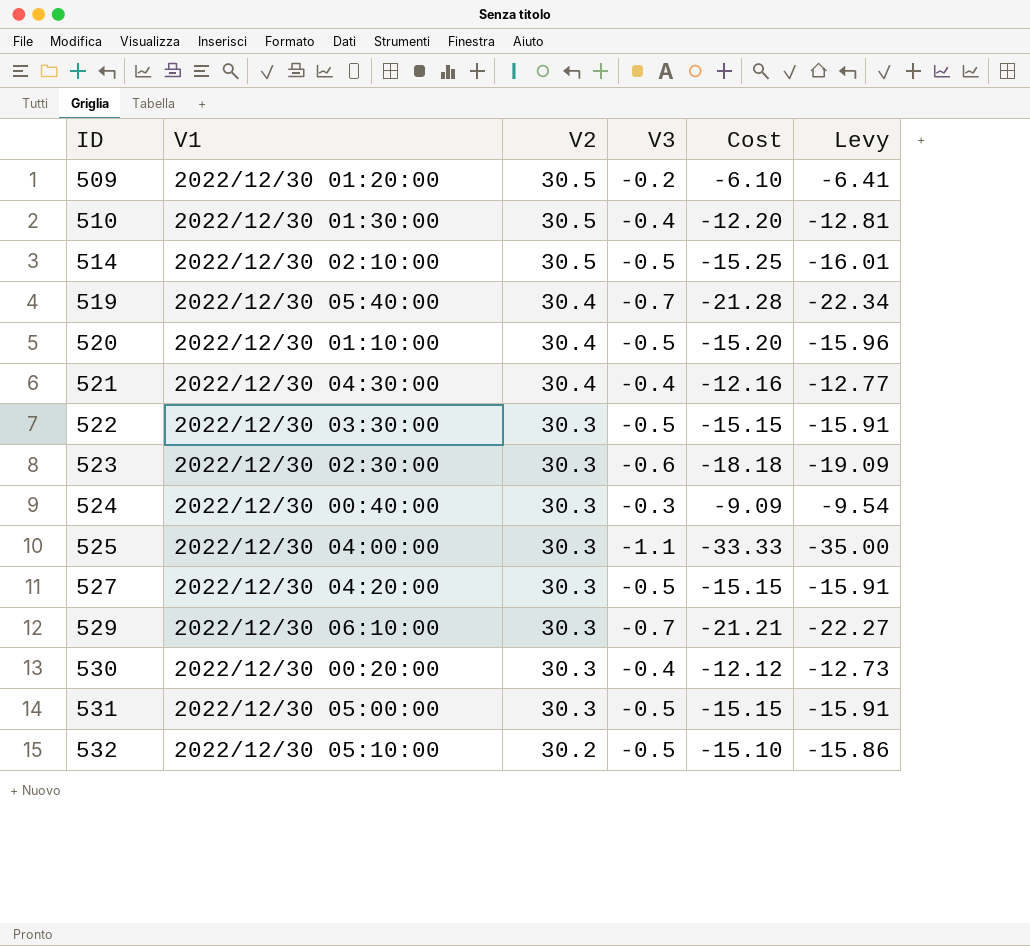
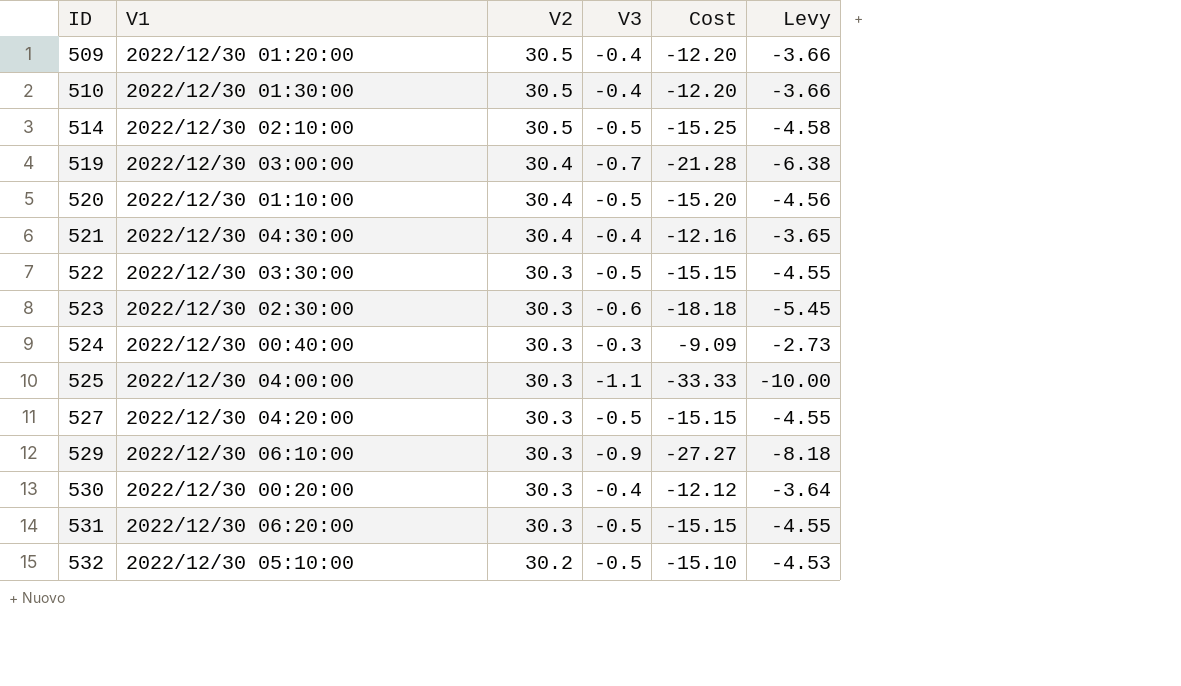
column Levy | formula: [Cost] * 1.05 -> [Cost] * 0.3
509 | V3: -0.2 -> -0.4
509 | Cost: -6.10 -> -12.20
519 | V1: 2022/12/30 05:40:00 -> 2022/12/30 03:00:00
529 | V3: -0.7 -> -0.9
529 | Cost: -21.21 -> -27.27
531 | V1: 2022/12/30 05:00:00 -> 2022/12/30 06:20:00

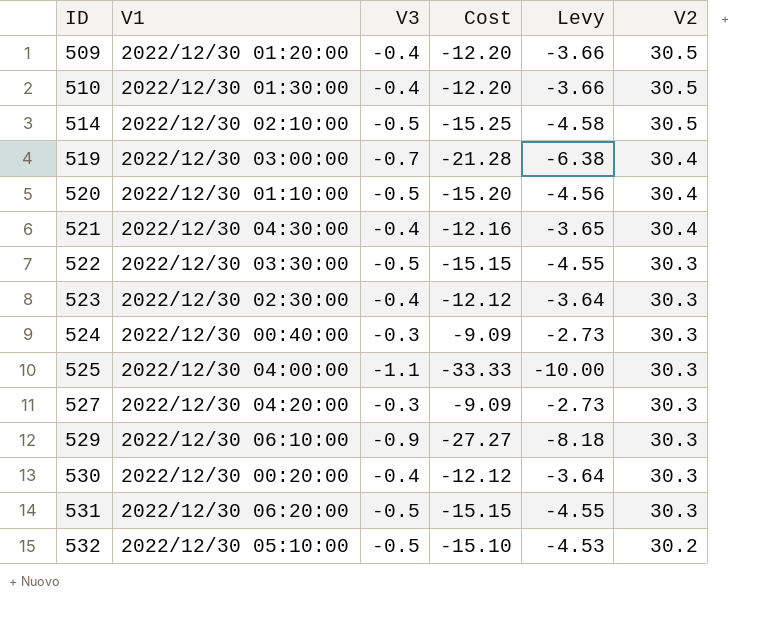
column V2 | position: 3 -> 6
523 | V3: -0.6 -> -0.4
523 | Cost: -18.18 -> -12.12
523 | Levy: -5.45 -> -3.64
527 | V3: -0.5 -> -0.3
527 | Cost: -15.15 -> -9.09
527 | Levy: -4.55 -> -2.73

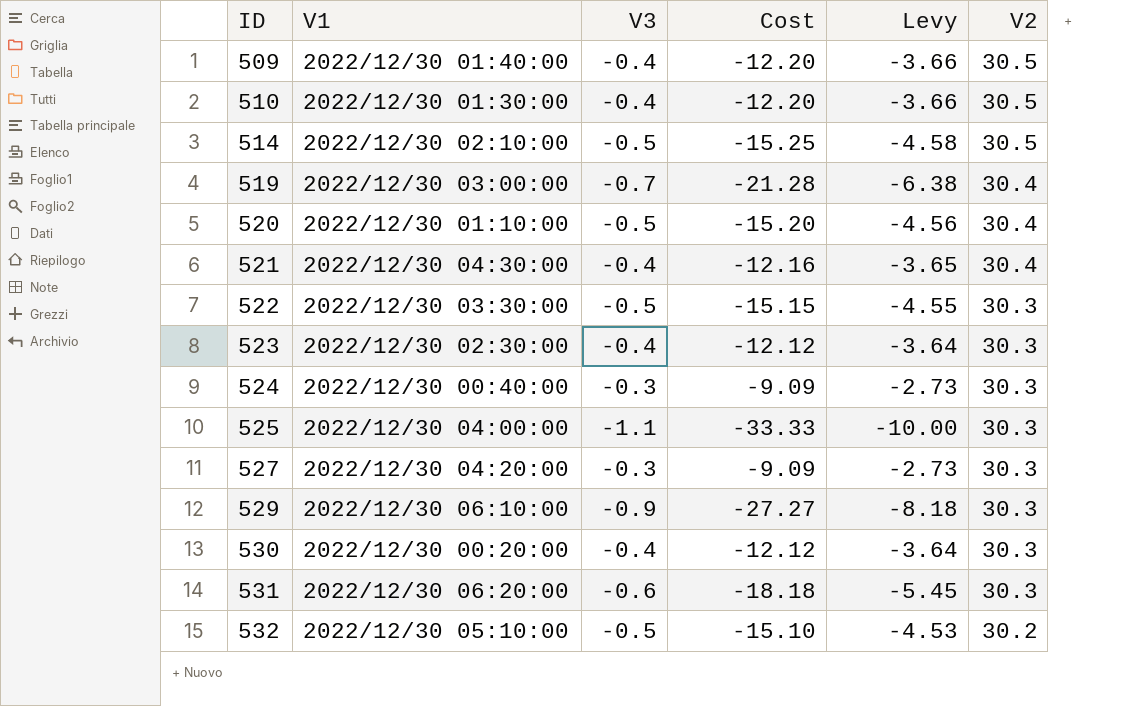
509 | V1: 2022/12/30 01:20:00 -> 2022/12/30 01:40:00
531 | V3: -0.5 -> -0.6
531 | Cost: -15.15 -> -18.18
531 | Levy: -4.55 -> -5.45

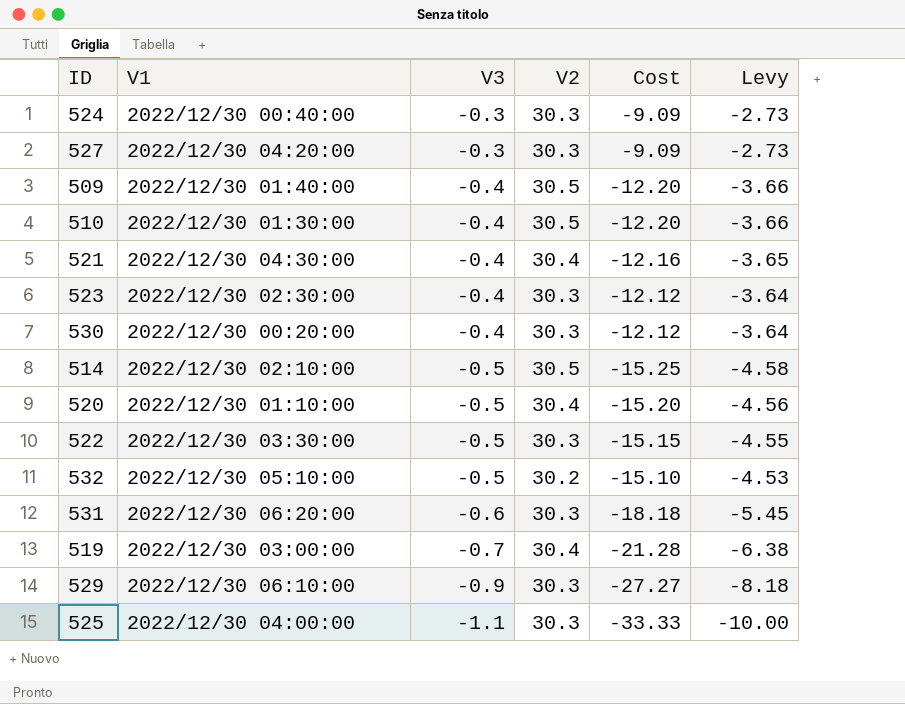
row order: ID ascending -> V3 descending
column V2 | position: 6 -> 4

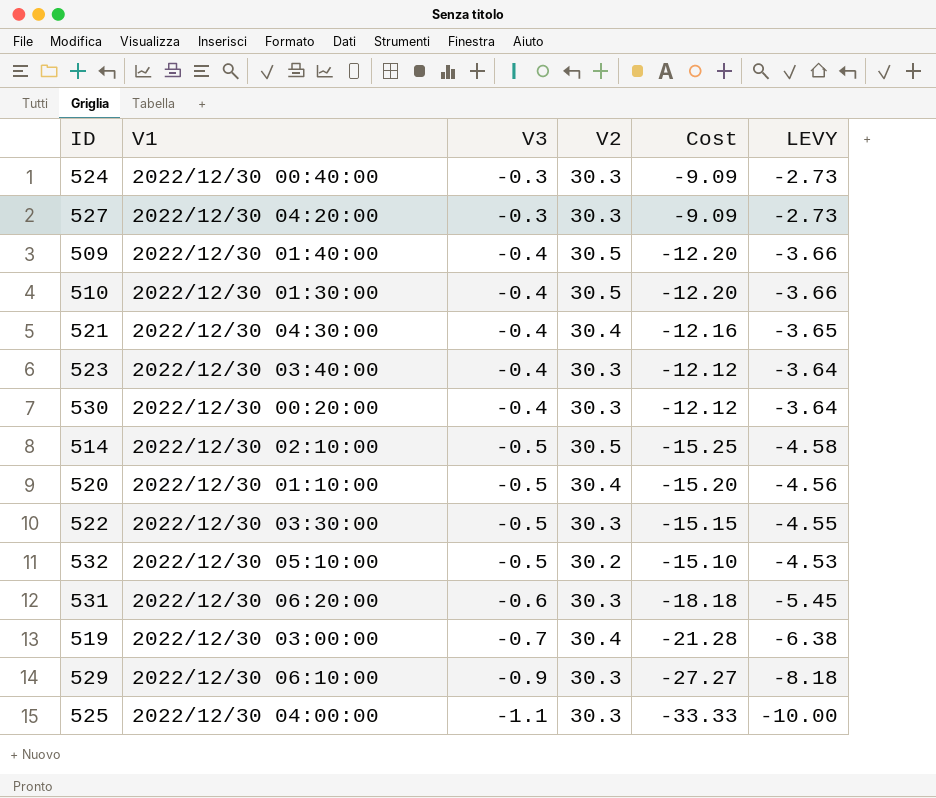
column name: Levy -> LEVY
523 | V1: 2022/12/30 02:30:00 -> 2022/12/30 03:40:00

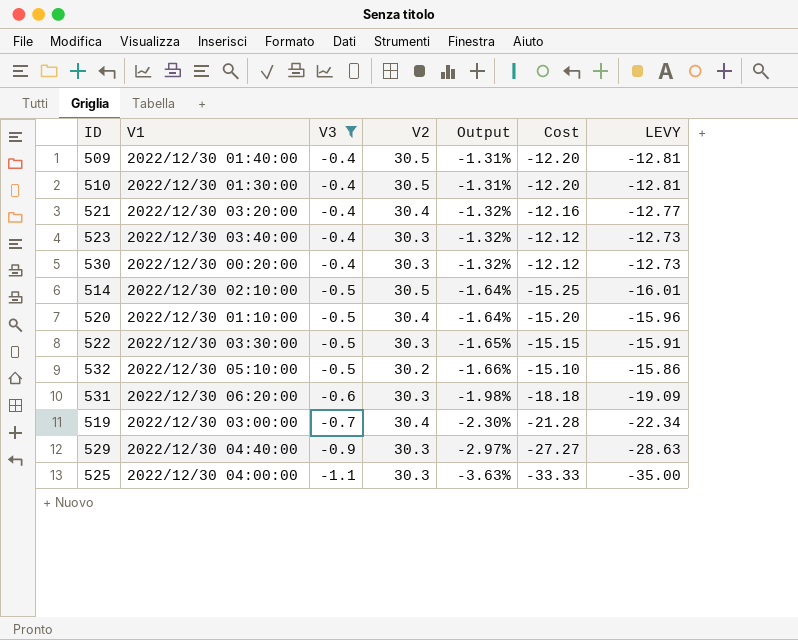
filter: none -> V3 != -0.3
column Output | formula: none -> [V3] / [V2]
column LEVY | formula: [Cost] * 0.3 -> [Cost] * 1.05
521 | V1: 2022/12/30 04:30:00 -> 2022/12/30 03:20:00
529 | V1: 2022/12/30 06:10:00 -> 2022/12/30 04:40:00

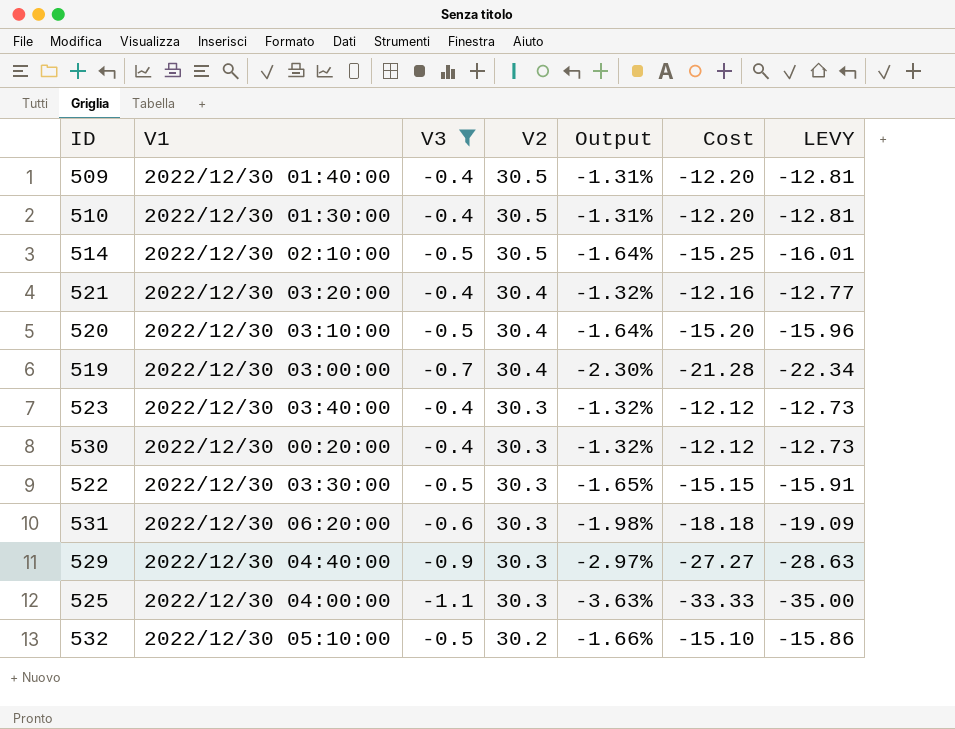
row order: V3 descending -> V2 descending
520 | V1: 2022/12/30 01:10:00 -> 2022/12/30 03:10:00

